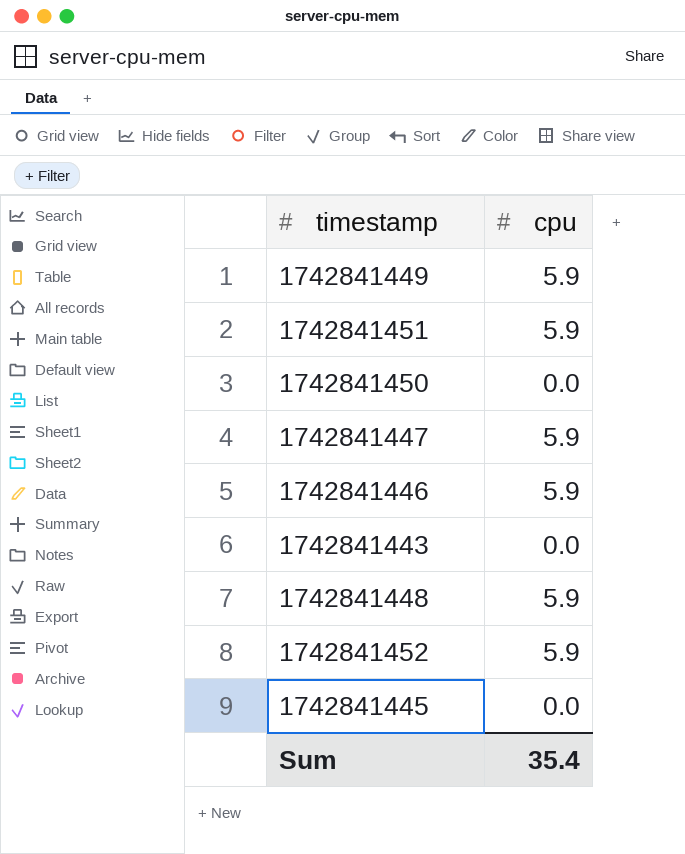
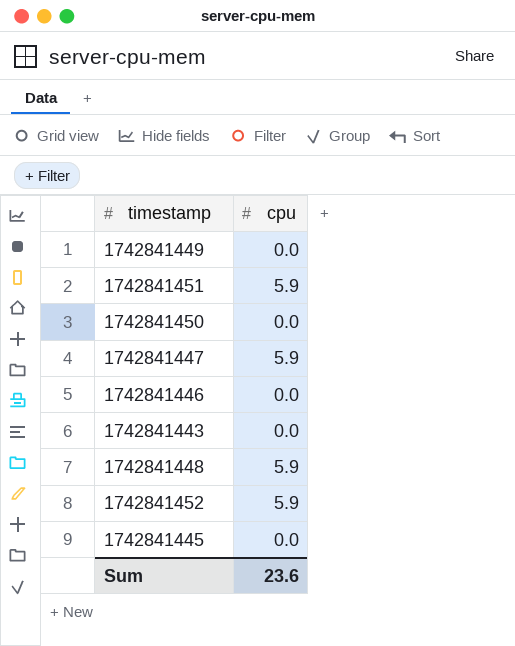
1742841449 | cpu: 5.9 -> 0.0
1742841446 | cpu: 5.9 -> 0.0
Sum | cpu: 35.4 -> 23.6

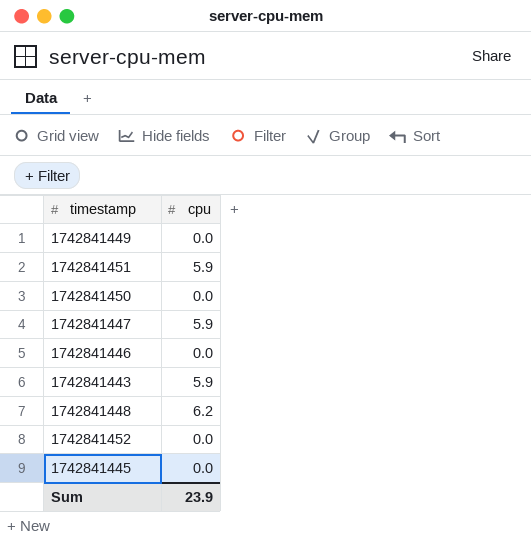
1742841443 | cpu: 0.0 -> 5.9
1742841448 | cpu: 5.9 -> 6.2
1742841452 | cpu: 5.9 -> 0.0
Sum | cpu: 23.6 -> 23.9

